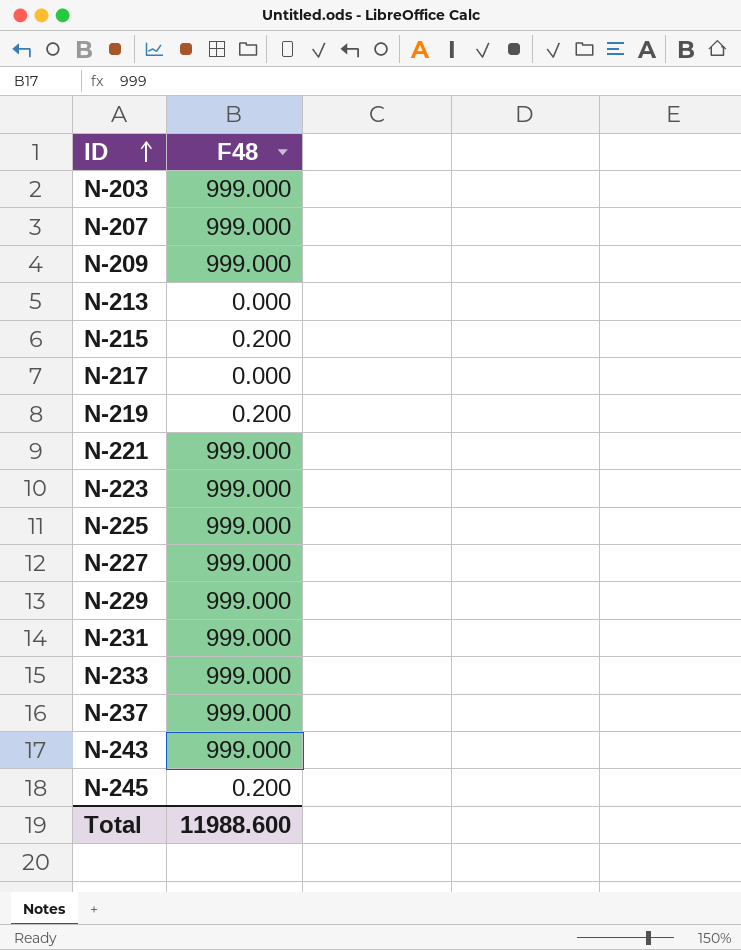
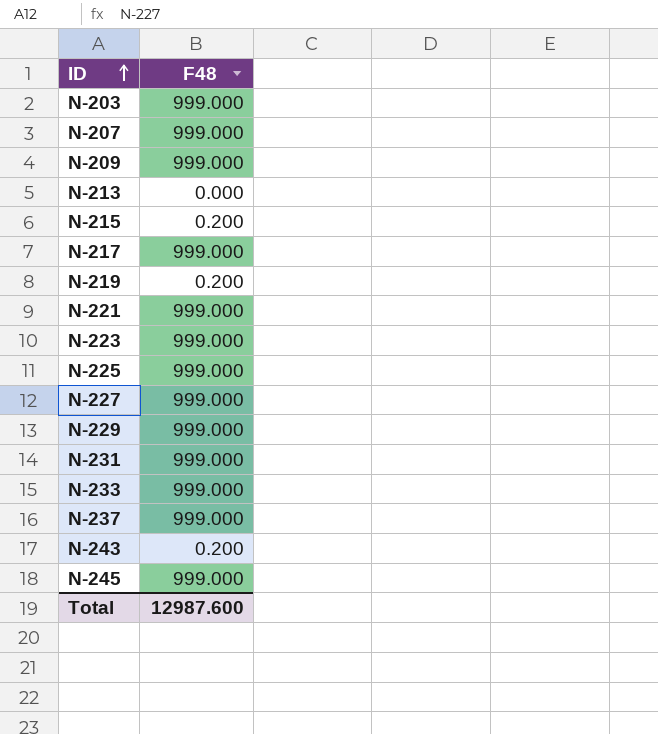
N-217 | F48: 0.000 -> 999.000
N-243 | F48: 999.000 -> 0.200
N-245 | F48: 0.200 -> 999.000
Total | F48: 11988.600 -> 12987.600

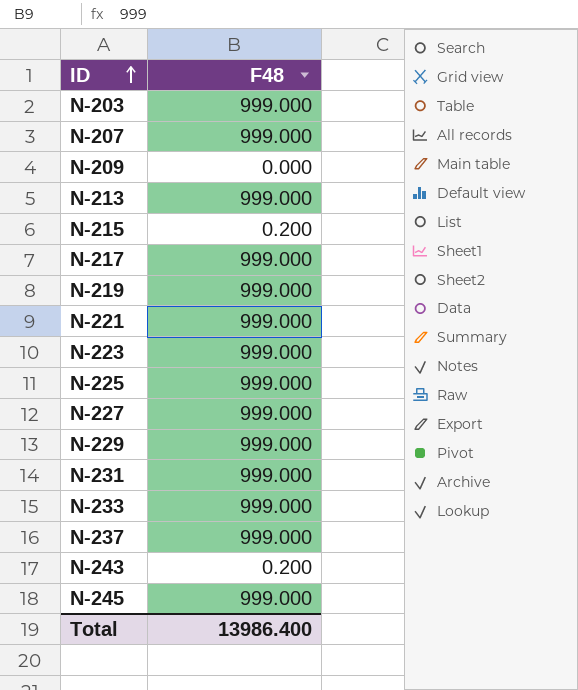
N-209 | F48: 999.000 -> 0.000
N-213 | F48: 0.000 -> 999.000
N-219 | F48: 0.200 -> 999.000
Total | F48: 12987.600 -> 13986.400

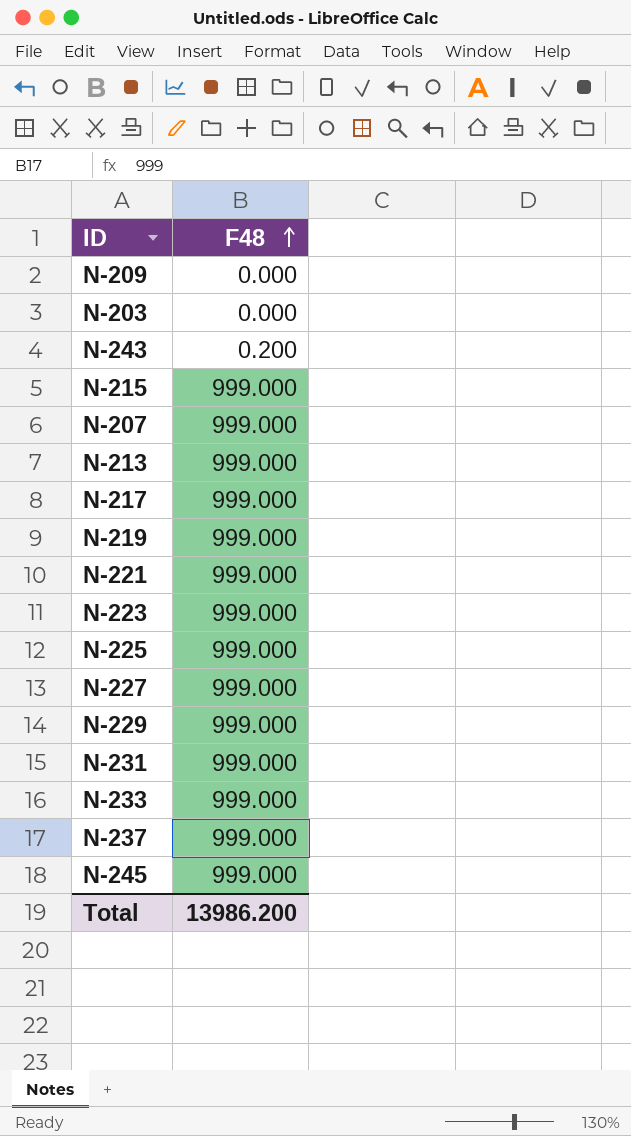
row order: ID ascending -> F48 ascending
N-203 | F48: 999.000 -> 0.000
N-215 | F48: 0.200 -> 999.000
Total | F48: 13986.400 -> 13986.200

